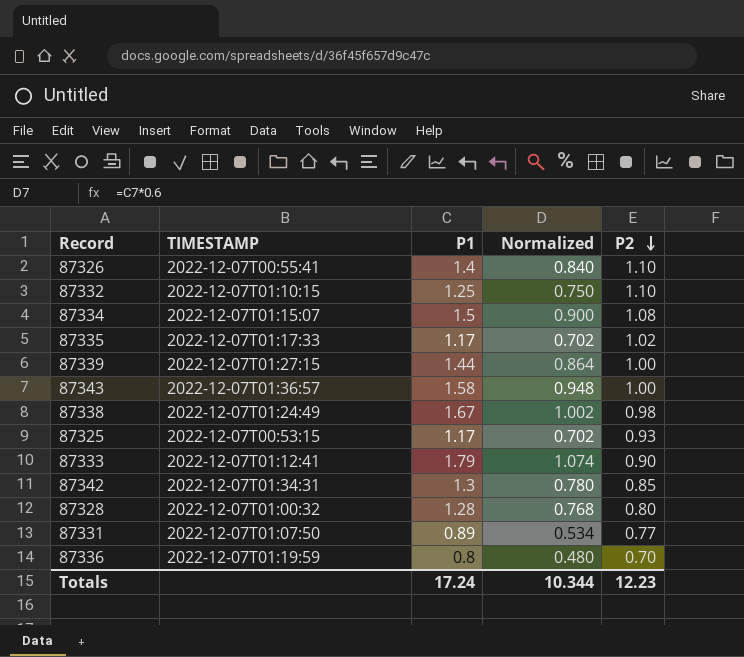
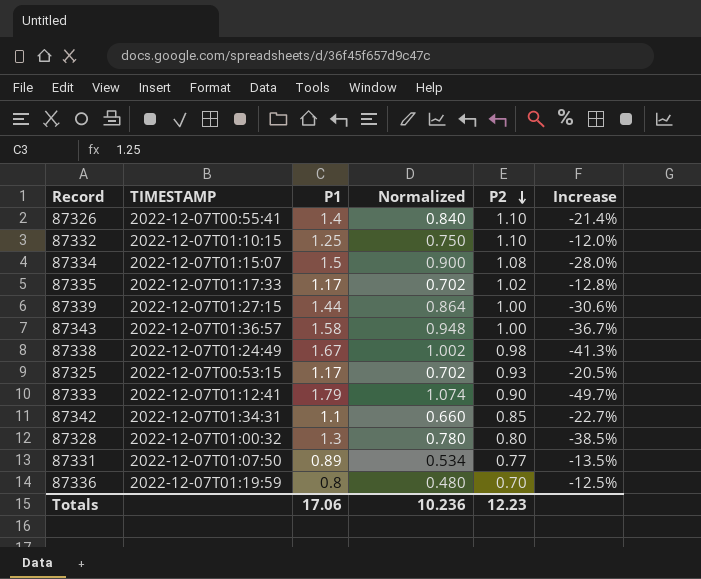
column Increase | formula: none -> ([P2] - [P1]) / [P1]
87342 | P1: 1.3 -> 1.1
87342 | Normalized: 0.780 -> 0.660
87328 | P1: 1.28 -> 1.3
87328 | Normalized: 0.768 -> 0.780
Totals | P1: 17.24 -> 17.06
Totals | Normalized: 10.344 -> 10.236

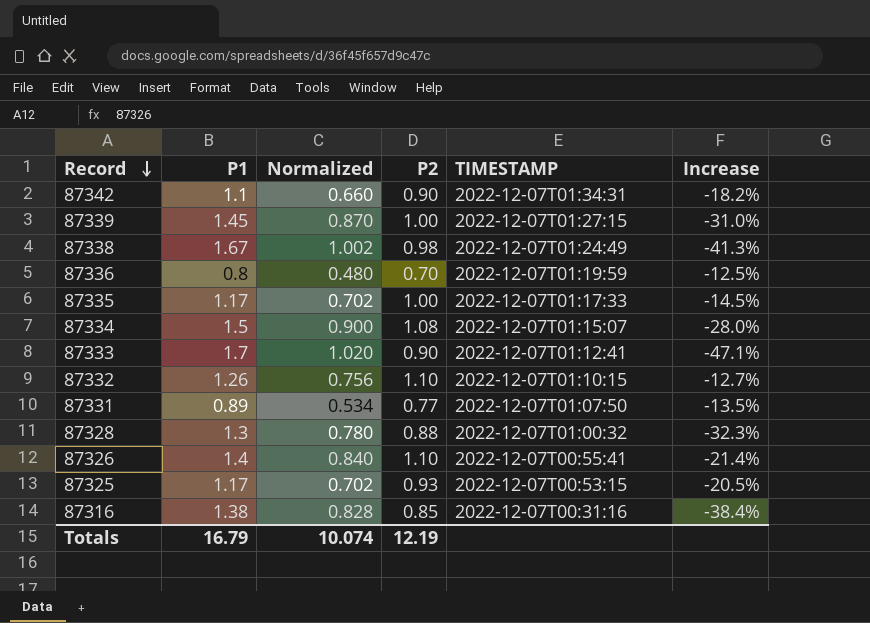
row order: P2 descending -> Record descending
column TIMESTAMP | position: 2 -> 5
row 87343: 2022-12-07T01:36:57 | 1.58 | 0.948 | 1.00 | -36.7% -> none
87342 | P2: 0.85 -> 0.90
87342 | Increase: -22.7% -> -18.2%
87339 | P1: 1.44 -> 1.45
87339 | Normalized: 0.864 -> 0.870
87339 | Increase: -30.6% -> -31.0%
87335 | P2: 1.02 -> 1.00
87335 | Increase: -12.8% -> -14.5%
87333 | P1: 1.79 -> 1.7
87333 | Normalized: 1.074 -> 1.020
87333 | Increase: -49.7% -> -47.1%
87332 | P1: 1.25 -> 1.26
87332 | Normalized: 0.750 -> 0.756
87332 | Increase: -12.0% -> -12.7%
87328 | P2: 0.80 -> 0.88
87328 | Increase: -38.5% -> -32.3%
row 87316: none -> 1.38 | 0.828 | 0.85 | 2022-12-07T00:31:16 | -38.4%
Totals | P1: 17.06 -> 16.79
Totals | Normalized: 10.236 -> 10.074
Totals | P2: 12.23 -> 12.19

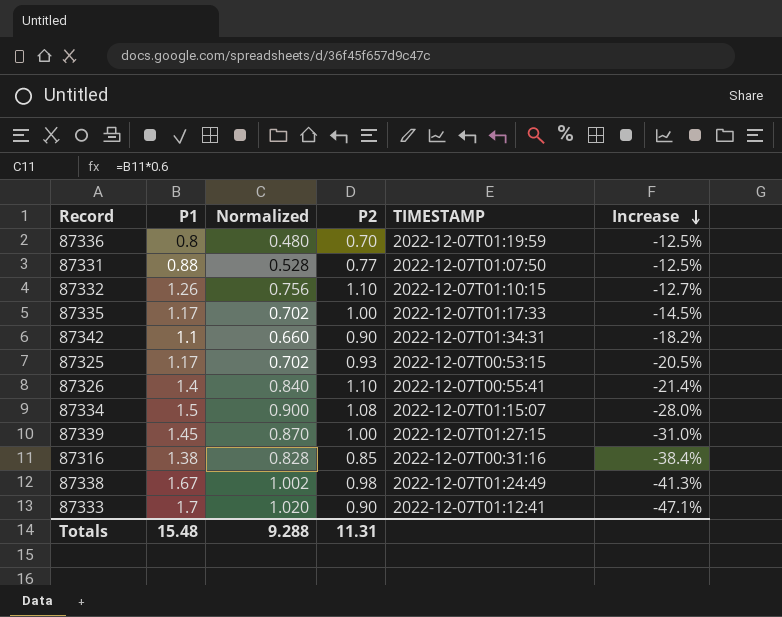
row order: Record descending -> Increase descending
row 87328: 1.3 | 0.780 | 0.88 | 2022-12-07T01:00:32 | -32.3% -> none
87331 | P1: 0.89 -> 0.88
87331 | Normalized: 0.534 -> 0.528
87331 | Increase: -13.5% -> -12.5%
Totals | P1: 16.79 -> 15.48
Totals | Normalized: 10.074 -> 9.288
Totals | P2: 12.19 -> 11.31

